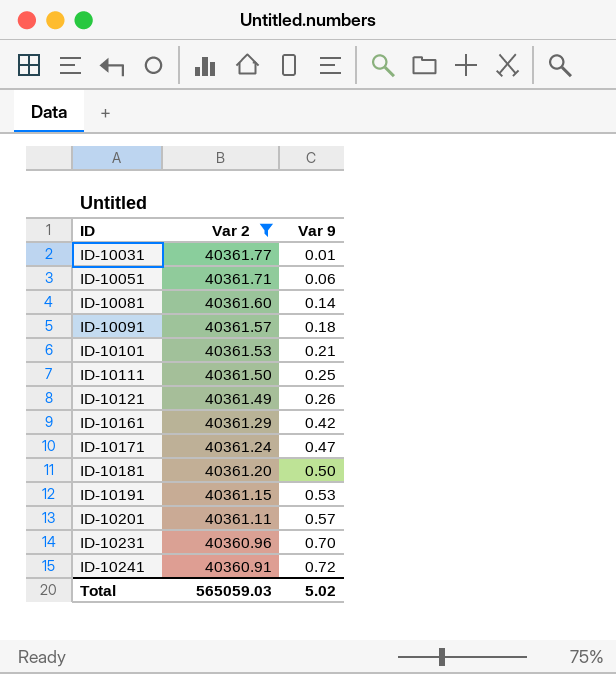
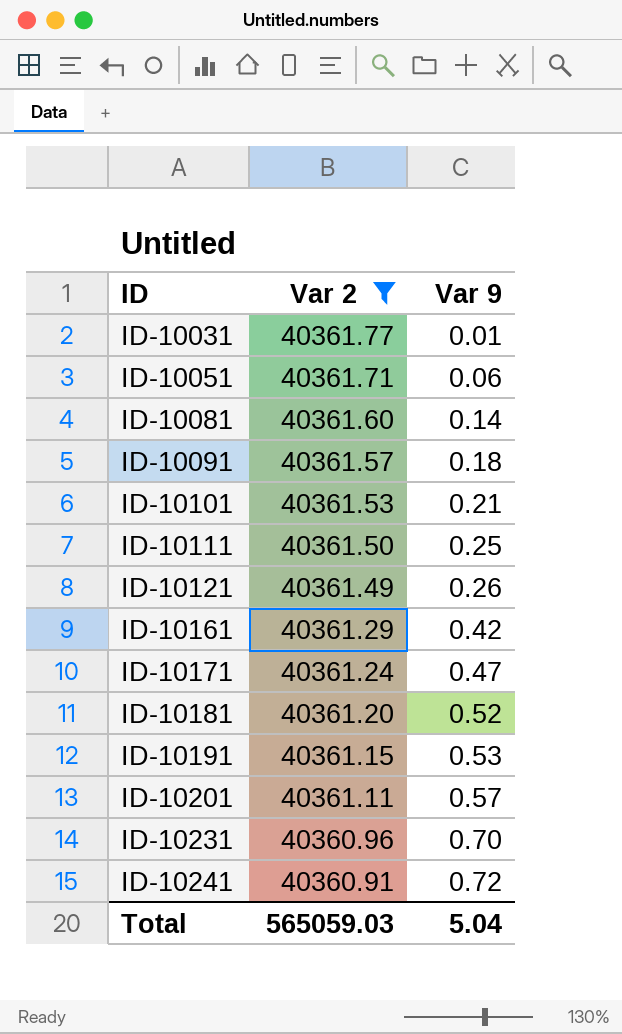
ID-10181 | Var 9: 0.50 -> 0.52
Total | Var 9: 5.02 -> 5.04

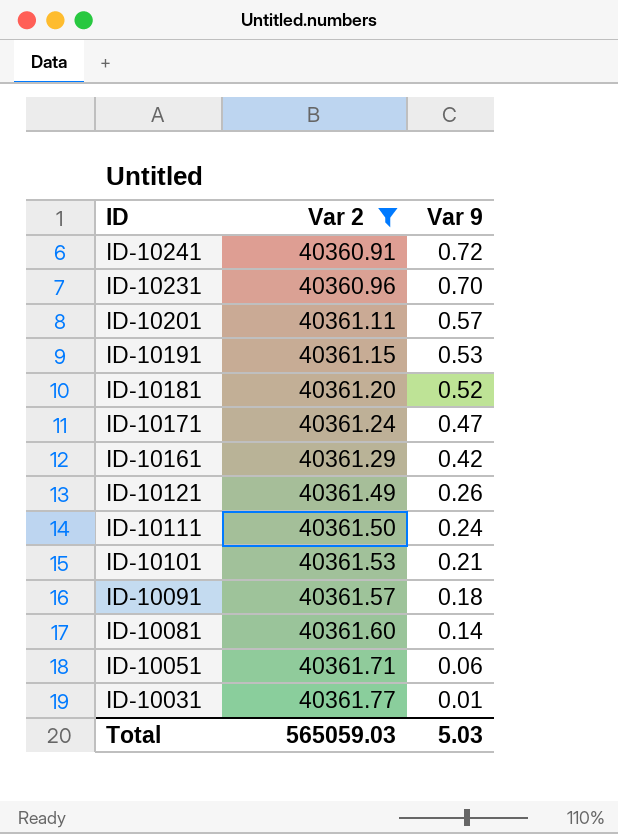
row order: ID ascending -> ID descending
ID-10111 | Var 9: 0.25 -> 0.24
Total | Var 9: 5.04 -> 5.03

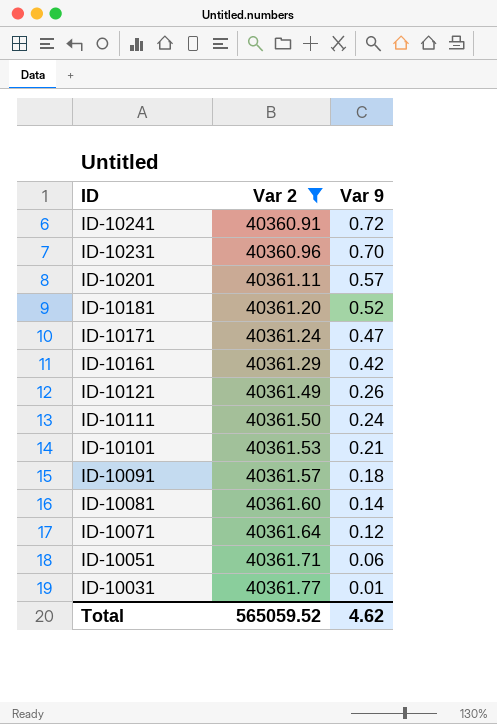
row ID-10191: 40361.15 | 0.53 -> none
row ID-10071: none -> 40361.64 | 0.12
Total | Var 2: 565059.03 -> 565059.52
Total | Var 9: 5.03 -> 4.62

